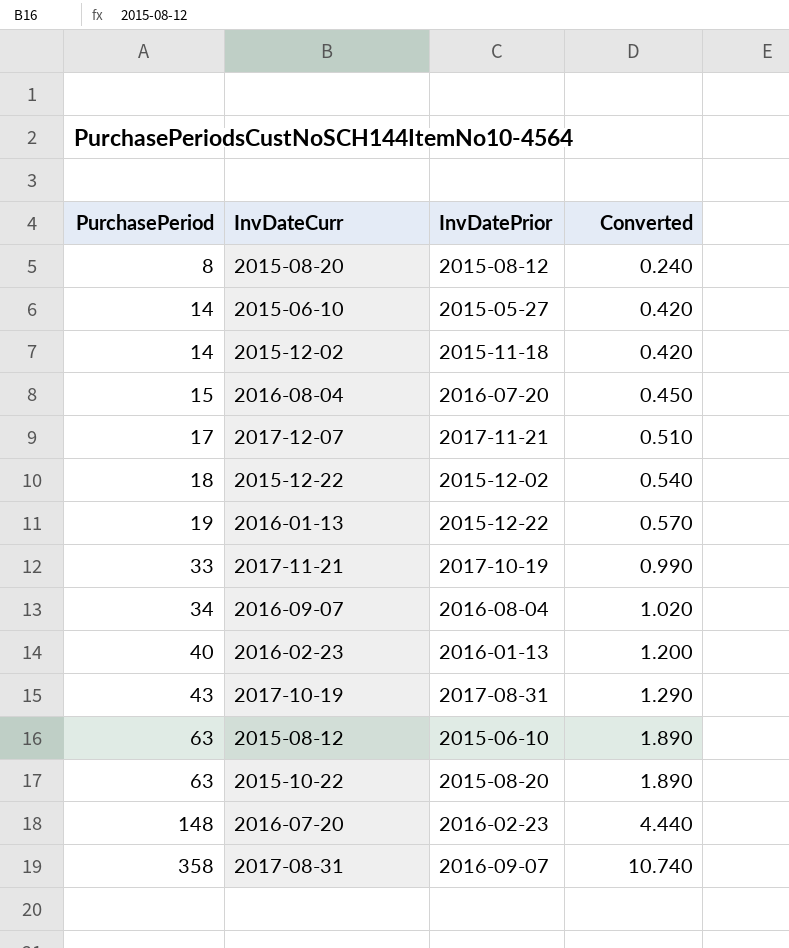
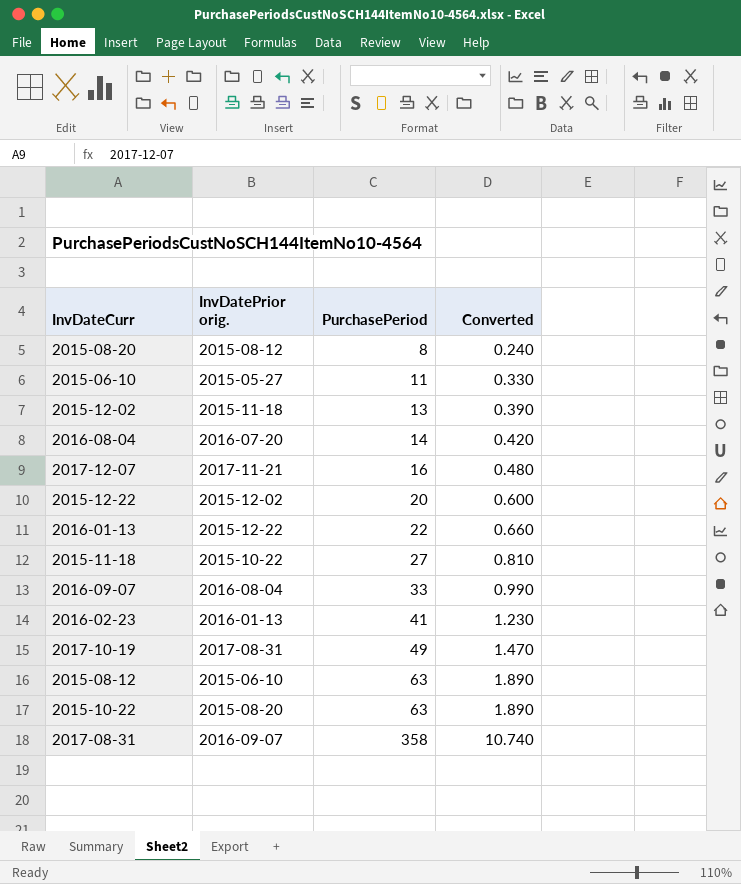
column name: InvDatePrior -> InvDatePrior orig.
column PurchasePeriod | position: 1 -> 3
row 2017-11-21: 33 | 2017-10-19 | 0.990 -> none
row 2016-07-20: 148 | 2016-02-23 | 4.440 -> none
2015-06-10 | PurchasePeriod: 14 -> 11
2015-06-10 | Converted: 0.420 -> 0.330
2015-12-02 | PurchasePeriod: 14 -> 13
2015-12-02 | Converted: 0.420 -> 0.390
2016-08-04 | PurchasePeriod: 15 -> 14
2016-08-04 | Converted: 0.450 -> 0.420
2017-12-07 | PurchasePeriod: 17 -> 16
2017-12-07 | Converted: 0.510 -> 0.480
2015-12-22 | PurchasePeriod: 18 -> 20
2015-12-22 | Converted: 0.540 -> 0.600
2016-01-13 | PurchasePeriod: 19 -> 22
2016-01-13 | Converted: 0.570 -> 0.660
row 2015-11-18: none -> 2015-10-22 | 27 | 0.810
2016-09-07 | PurchasePeriod: 34 -> 33
2016-09-07 | Converted: 1.020 -> 0.990
2016-02-23 | PurchasePeriod: 40 -> 41
2016-02-23 | Converted: 1.200 -> 1.230
2017-10-19 | PurchasePeriod: 43 -> 49
2017-10-19 | Converted: 1.290 -> 1.470

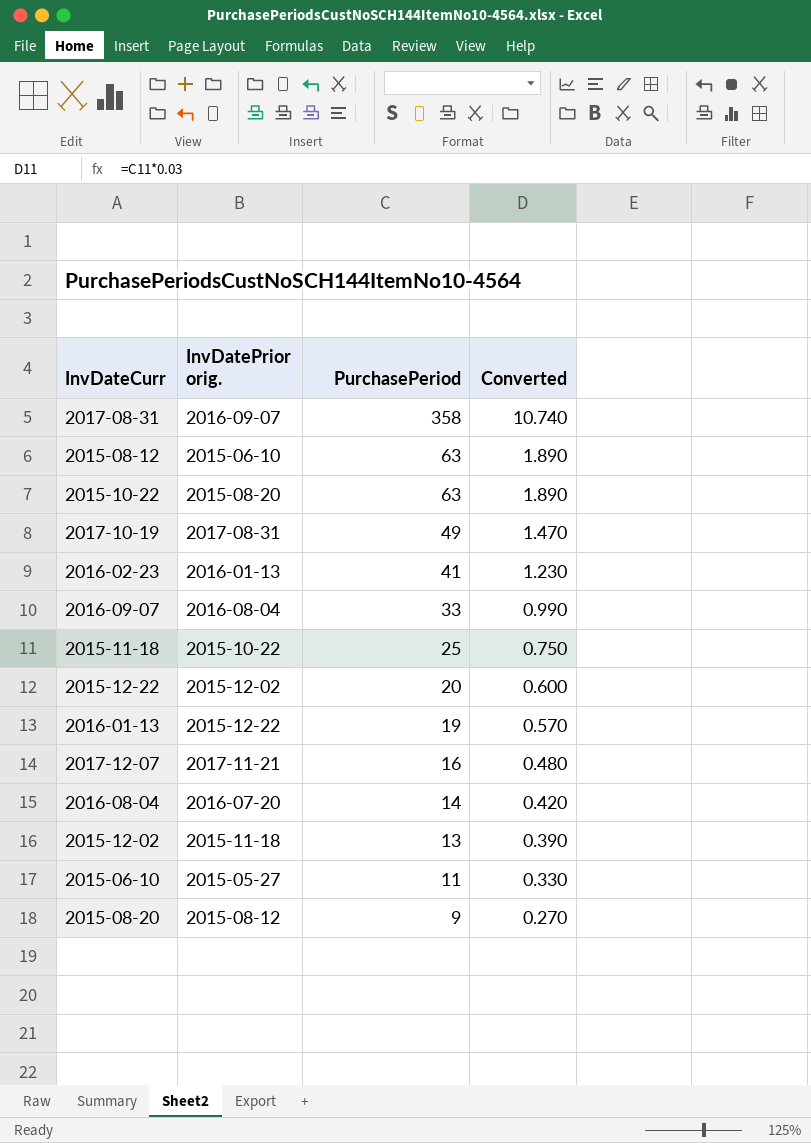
row order: PurchasePeriod ascending -> PurchasePeriod descending
2015-11-18 | PurchasePeriod: 27 -> 25
2015-11-18 | Converted: 0.810 -> 0.750
2016-01-13 | PurchasePeriod: 22 -> 19
2016-01-13 | Converted: 0.660 -> 0.570
2015-08-20 | PurchasePeriod: 8 -> 9
2015-08-20 | Converted: 0.240 -> 0.270

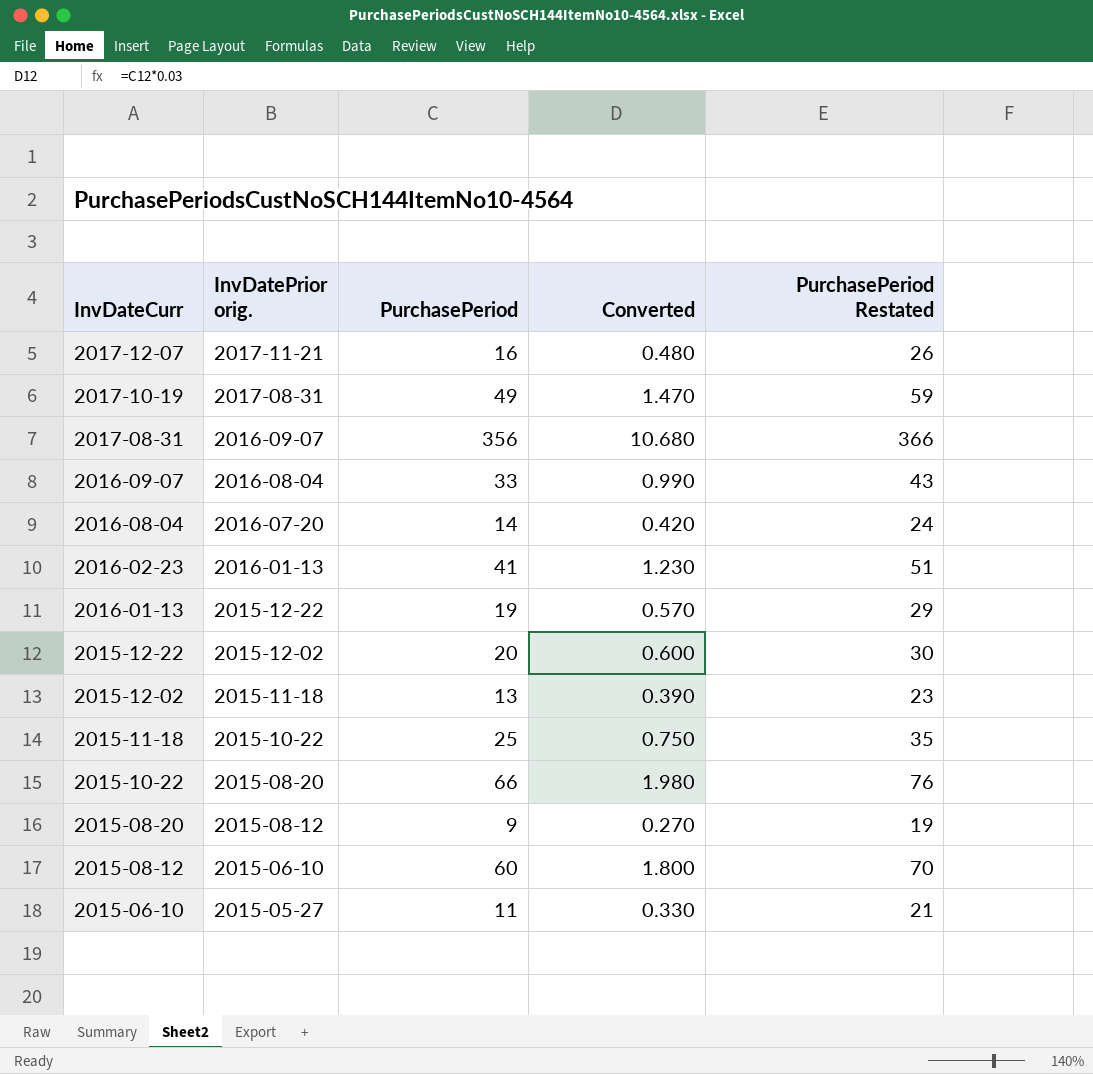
row order: PurchasePeriod descending -> InvDateCurr descending
column PurchasePeriod Restated | formula: none -> [PurchasePeriod] + 10
2017-08-31 | PurchasePeriod: 358 -> 356
2017-08-31 | Converted: 10.740 -> 10.680
2015-10-22 | PurchasePeriod: 63 -> 66
2015-10-22 | Converted: 1.890 -> 1.980
2015-08-12 | PurchasePeriod: 63 -> 60
2015-08-12 | Converted: 1.890 -> 1.800

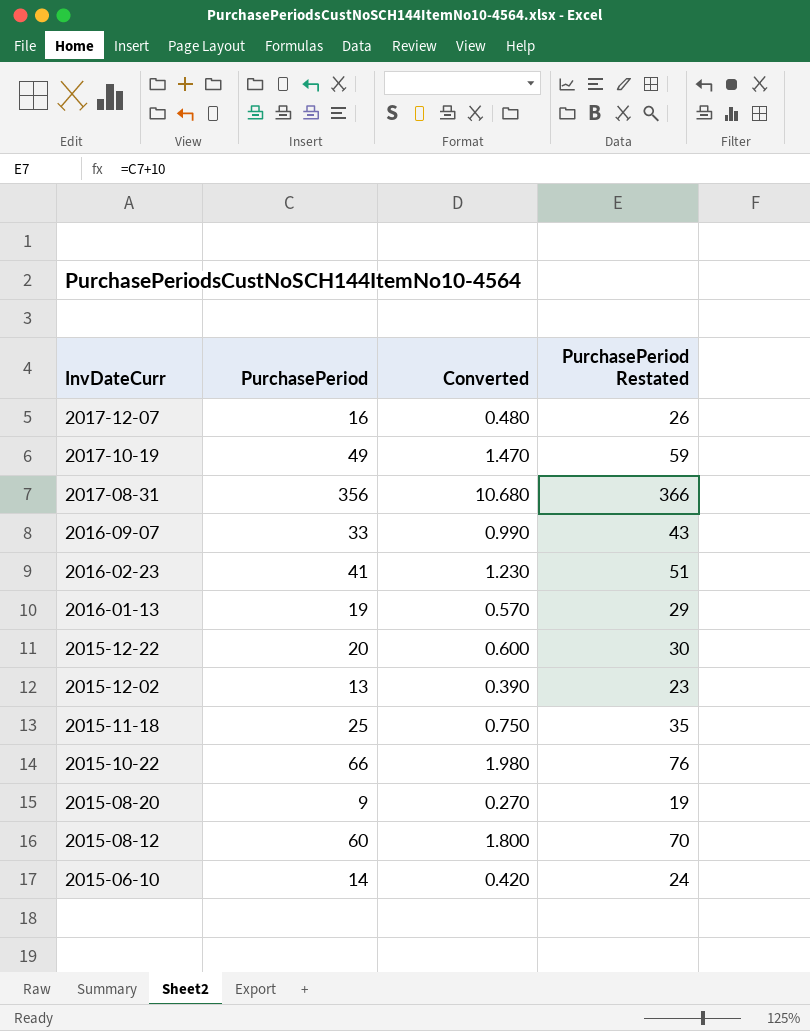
column InvDatePrior orig. | position: 2 -> none
row 2016-08-04: 2016-07-20 | 14 | 0.420 | 24 -> none
2015-06-10 | PurchasePeriod: 11 -> 14
2015-06-10 | Converted: 0.330 -> 0.420
2015-06-10 | PurchasePeriod Restated: 21 -> 24

